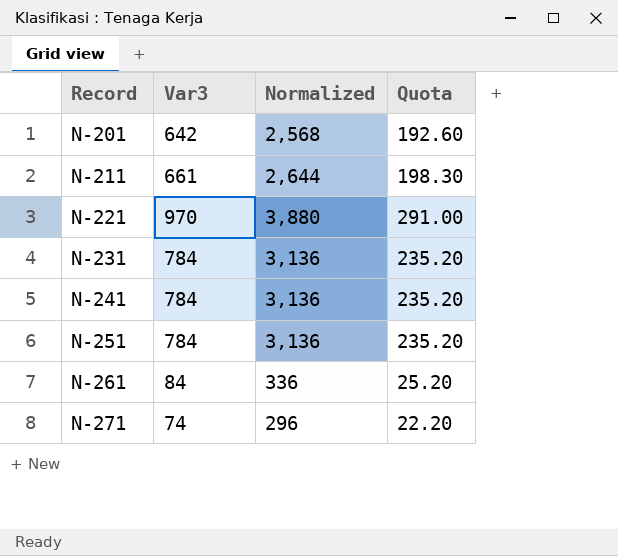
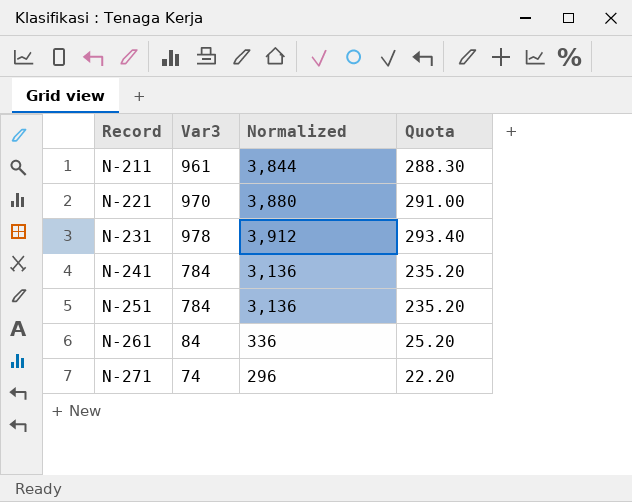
row N-201: 642 | 2,568 | 192.60 -> none
N-211 | Var3: 661 -> 961
N-211 | Normalized: 2,644 -> 3,844
N-211 | Quota: 198.30 -> 288.30
N-231 | Var3: 784 -> 978
N-231 | Normalized: 3,136 -> 3,912
N-231 | Quota: 235.20 -> 293.40

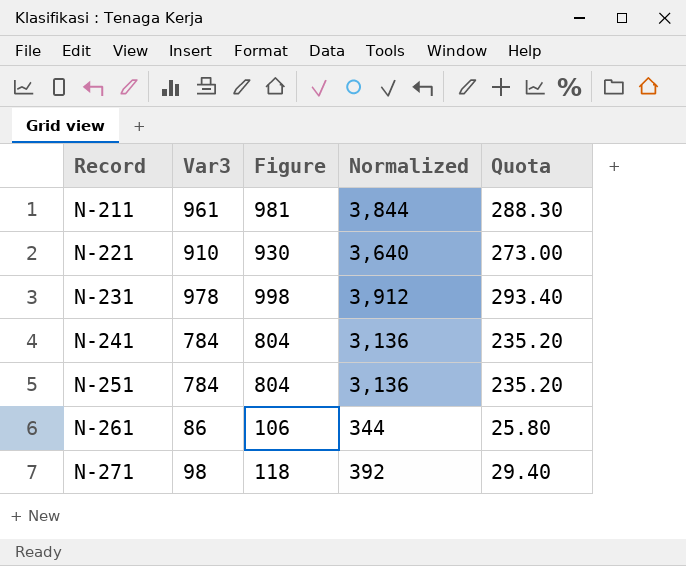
column Figure | formula: none -> [Var3] + 20
N-221 | Var3: 970 -> 910
N-221 | Normalized: 3,880 -> 3,640
N-221 | Quota: 291.00 -> 273.00
N-261 | Var3: 84 -> 86
N-261 | Normalized: 336 -> 344
N-261 | Quota: 25.20 -> 25.80
N-271 | Var3: 74 -> 98
N-271 | Normalized: 296 -> 392
N-271 | Quota: 22.20 -> 29.40

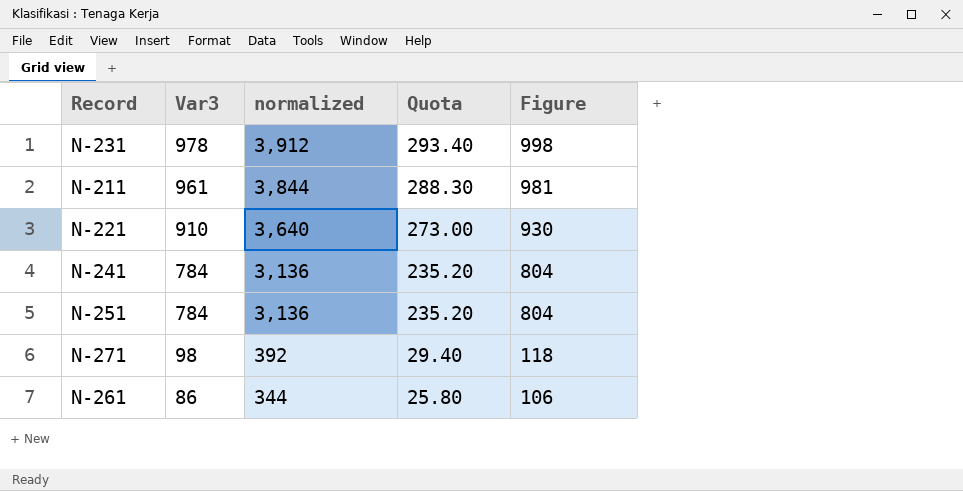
row order: Record ascending -> Var3 descending
column name: Normalized -> normalized
column Figure | position: 3 -> 5

